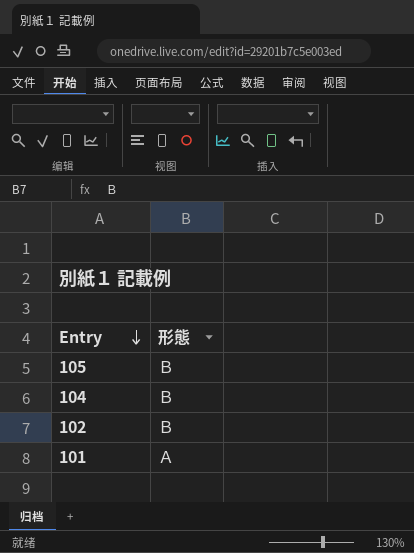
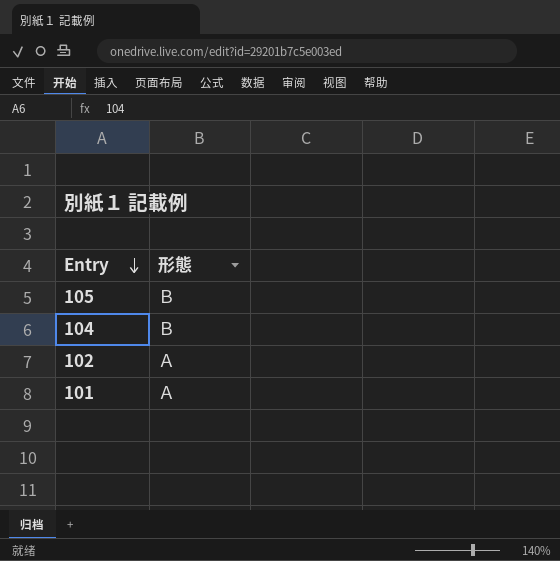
102 | 形態: Ｂ -> Ａ

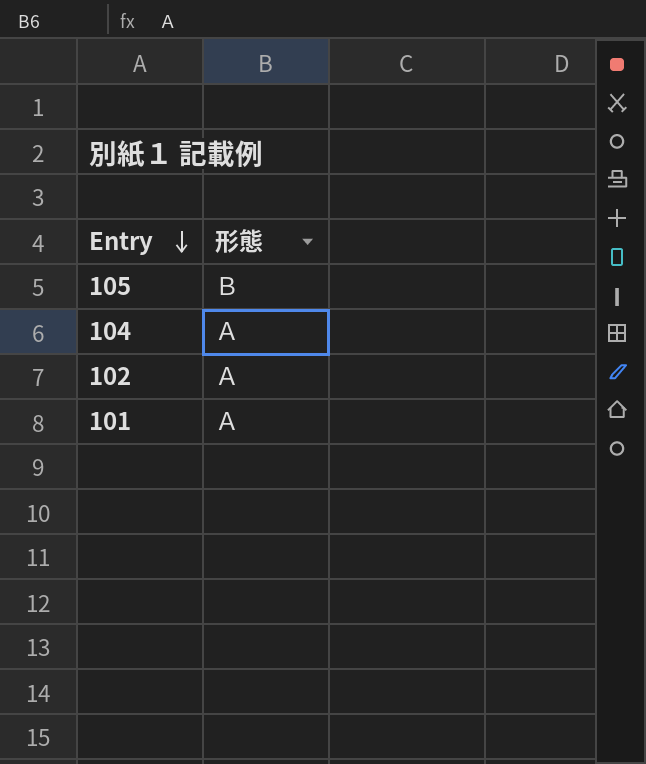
104 | 形態: Ｂ -> Ａ

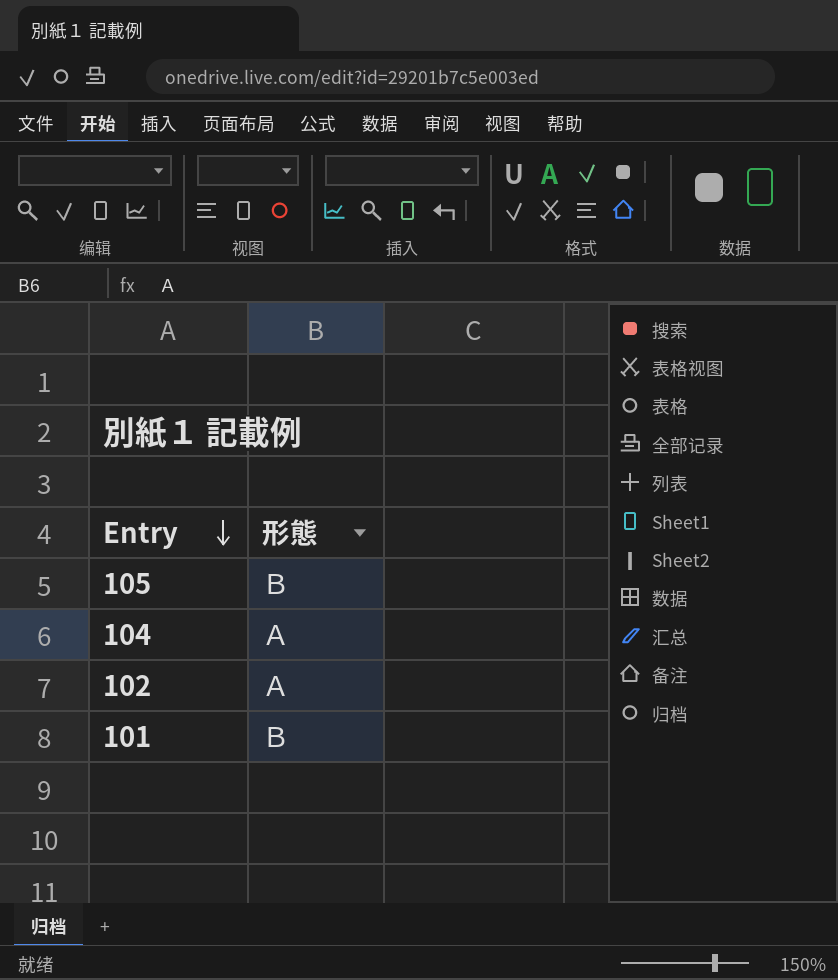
101 | 形態: Ａ -> Ｂ

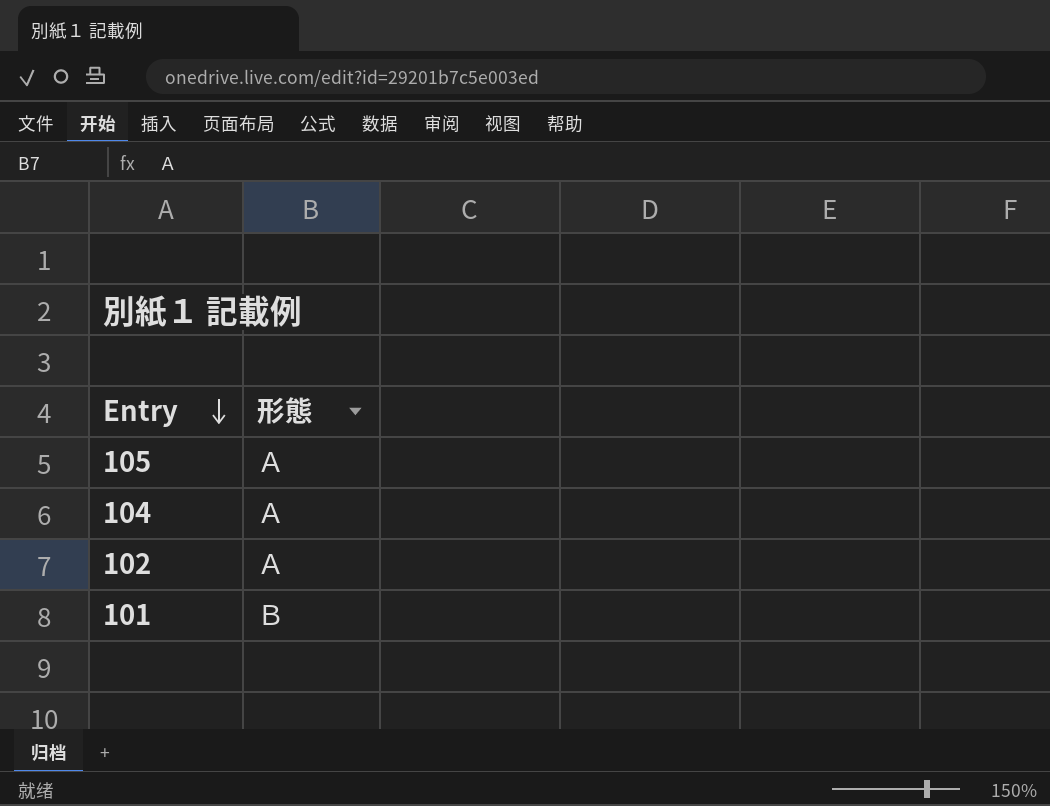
105 | 形態: Ｂ -> Ａ

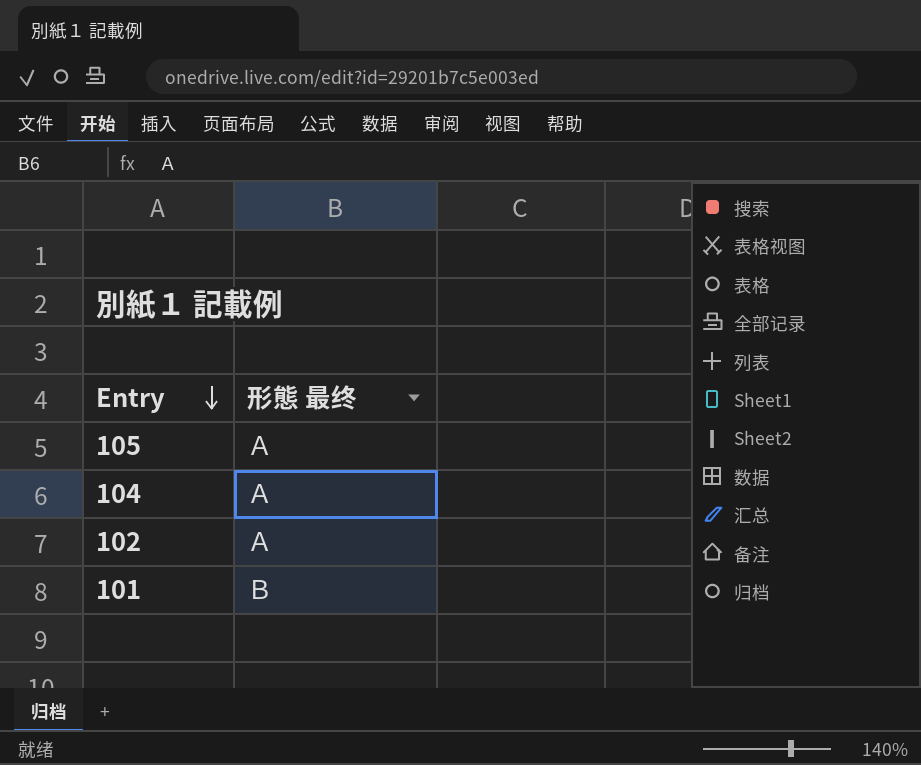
column name: 形態 -> 形態 最终

